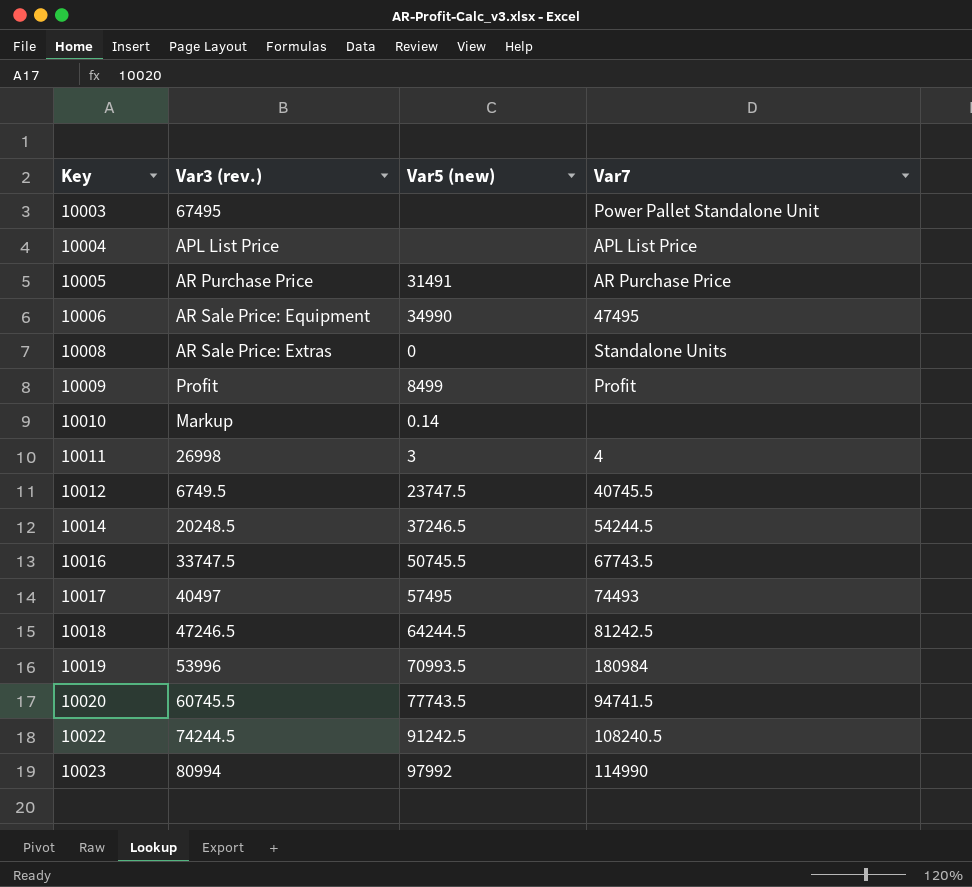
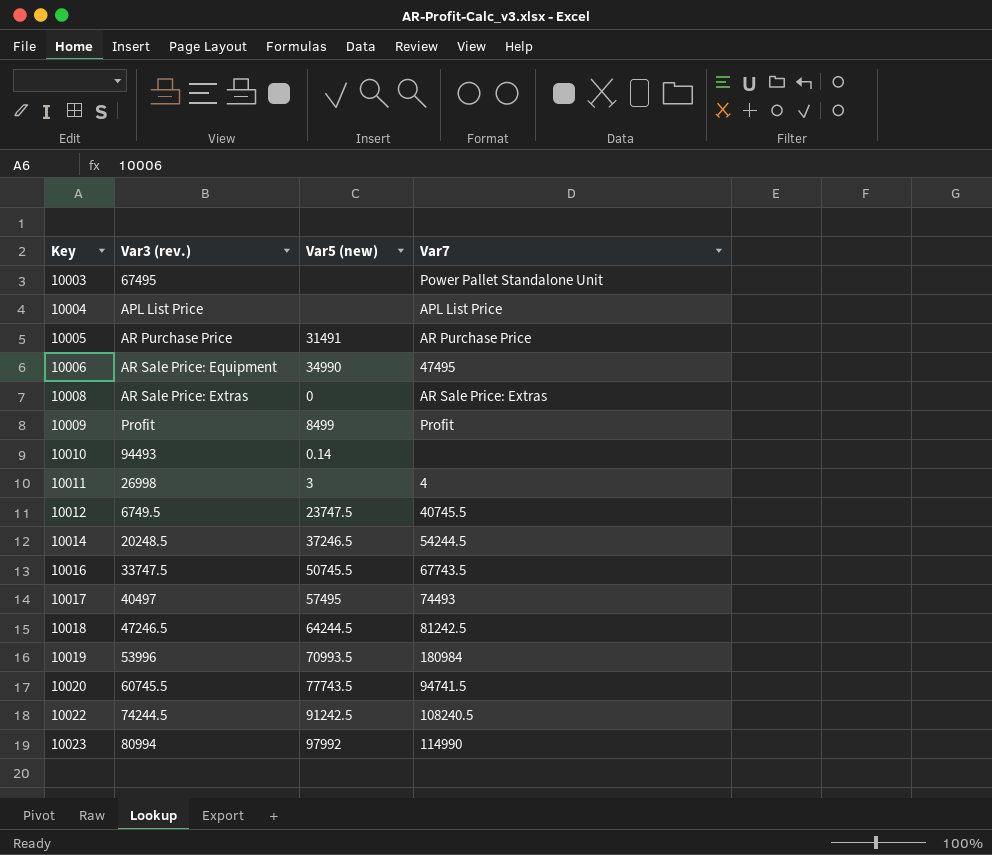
10008 | Var7: Standalone Units -> AR Sale Price: Extras
10010 | Var3 (rev.): Markup -> 94493

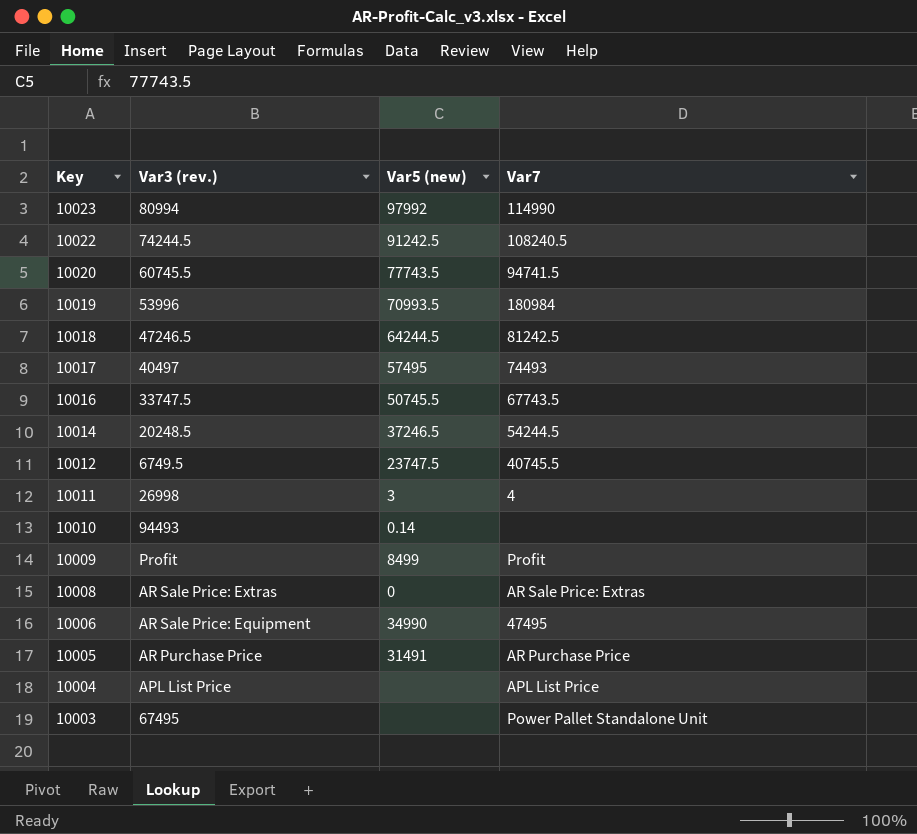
row order: Key ascending -> Key descending

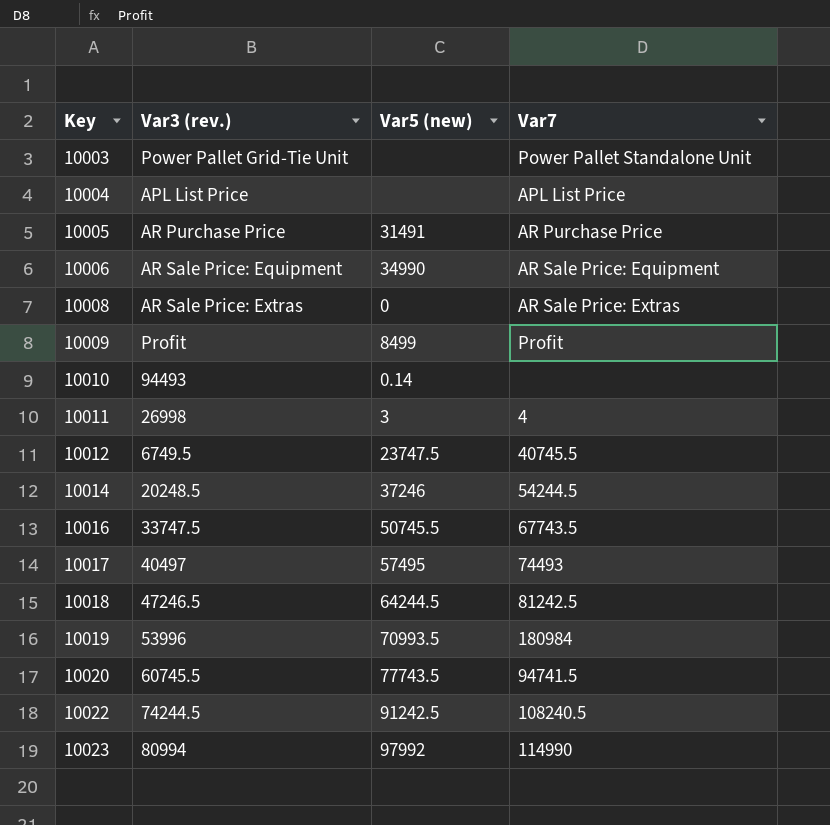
row order: Key descending -> Key ascending
10003 | Var3 (rev.): 67495 -> Power Pallet Grid-Tie Unit
10006 | Var7: 47495 -> AR Sale Price: Equipment
10014 | Var5 (new): 37246.5 -> 37246

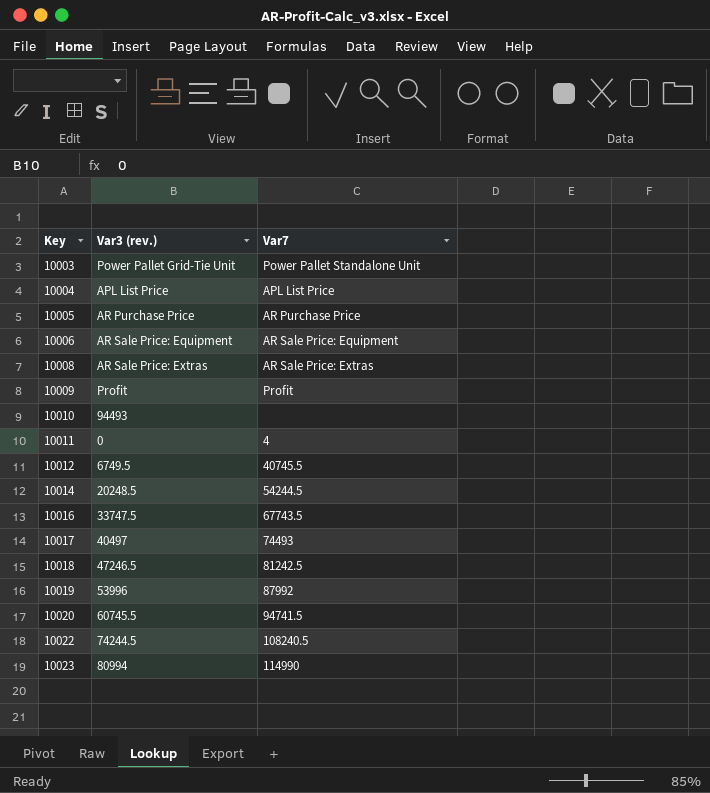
column Var5 (new) | position: 3 -> none
10011 | Var3 (rev.): 26998 -> 0
10019 | Var7: 180984 -> 87992

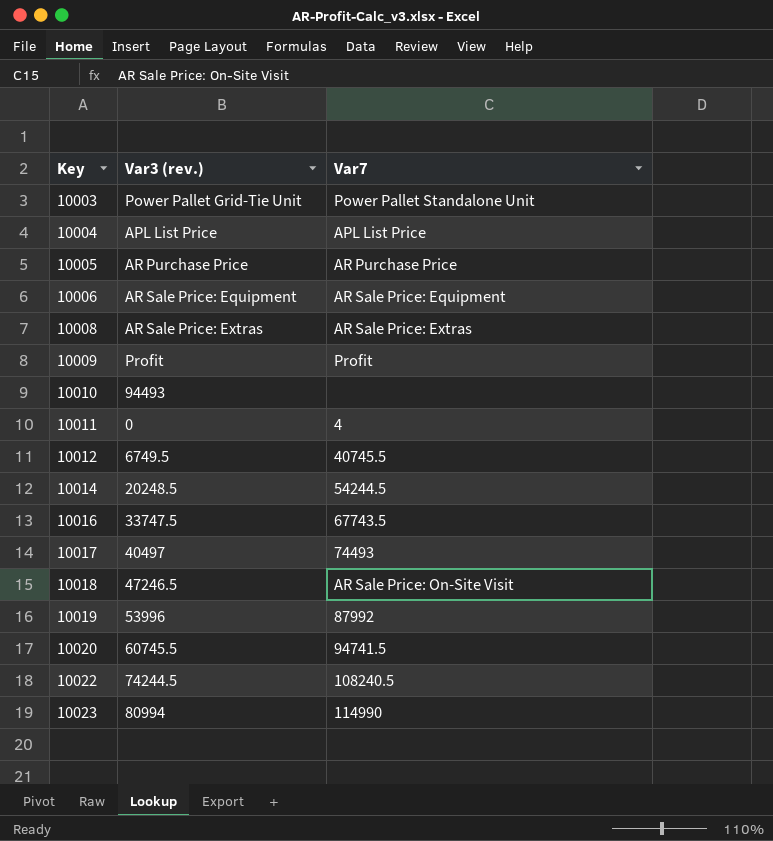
10018 | Var7: 81242.5 -> AR Sale Price: On-Site Visit

